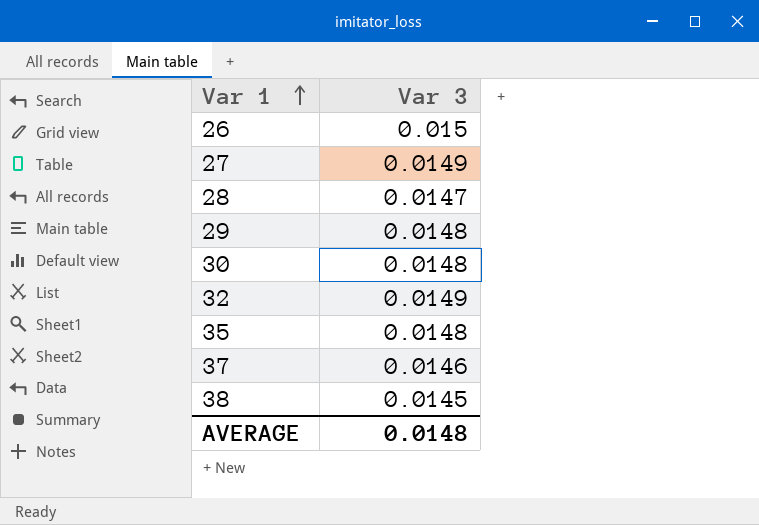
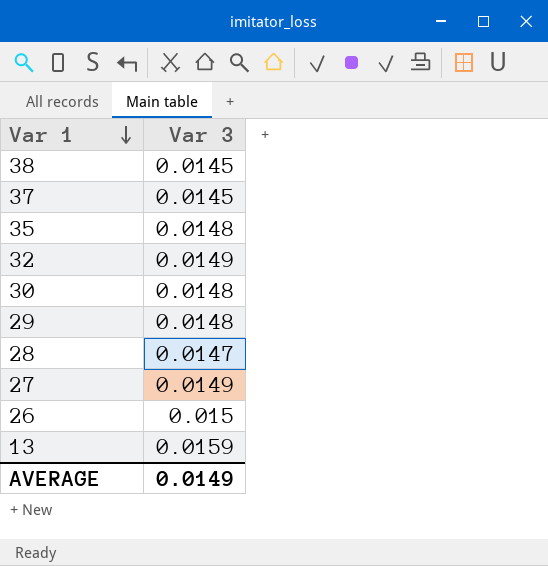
row order: Var 1 ascending -> Var 1 descending
37 | Var 3: 0.0146 -> 0.0145
row 13: none -> 0.0159
AVERAGE | Var 3: 0.0148 -> 0.0149

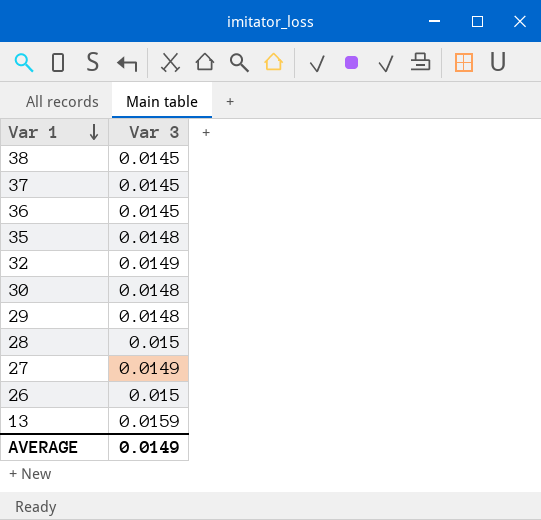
row 36: none -> 0.0145
28 | Var 3: 0.0147 -> 0.015

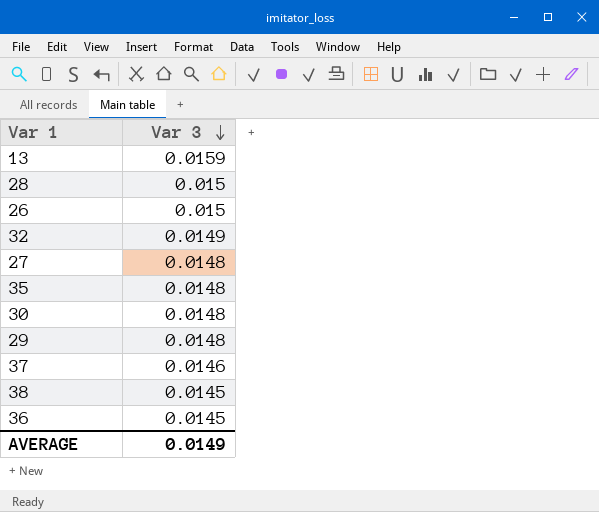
row order: Var 1 descending -> Var 3 descending
27 | Var 3: 0.0149 -> 0.0148
37 | Var 3: 0.0145 -> 0.0146

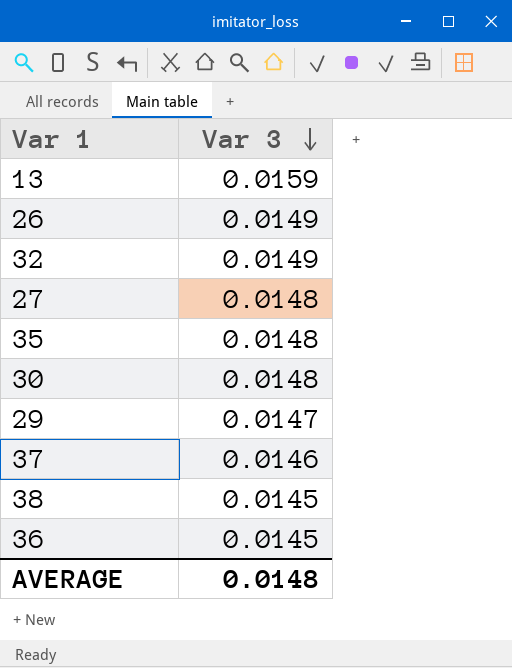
row 28: 0.015 -> none
26 | Var 3: 0.015 -> 0.0149
29 | Var 3: 0.0148 -> 0.0147
AVERAGE | Var 3: 0.0149 -> 0.0148

